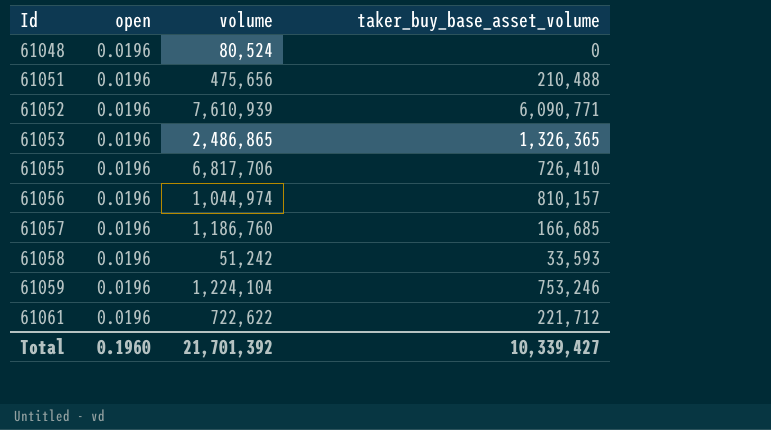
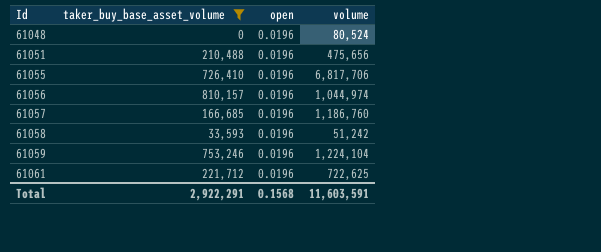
filter: none -> taker_buy_base_asset_volume <= 810,157
column taker_buy_base_asset_volume | position: 4 -> 2
61061 | volume: 722,622 -> 722,625
Total | taker_buy_base_asset_volume: 10,339,427 -> 2,922,291
Total | open: 0.1960 -> 0.1568
Total | volume: 21,701,392 -> 11,603,591

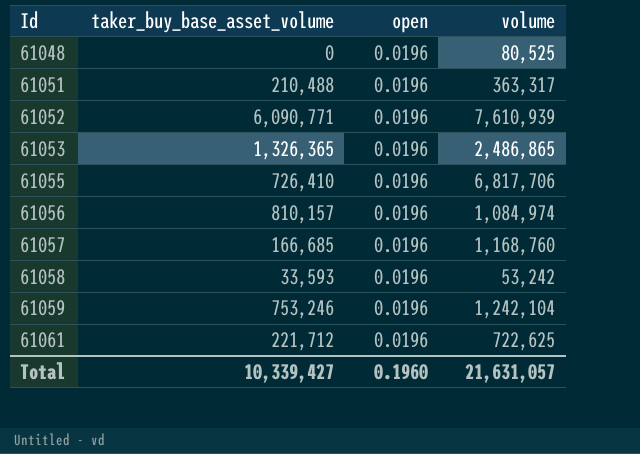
filter: taker_buy_base_asset_volume <= 810,157 -> none
61048 | volume: 80,524 -> 80,525
61051 | volume: 475,656 -> 363,317
61056 | volume: 1,044,974 -> 1,084,974
61057 | volume: 1,186,760 -> 1,168,760
61058 | volume: 51,242 -> 53,242
61059 | volume: 1,224,104 -> 1,242,104
Total | taker_buy_base_asset_volume: 2,922,291 -> 10,339,427
Total | open: 0.1568 -> 0.1960
Total | volume: 11,603,591 -> 21,631,057

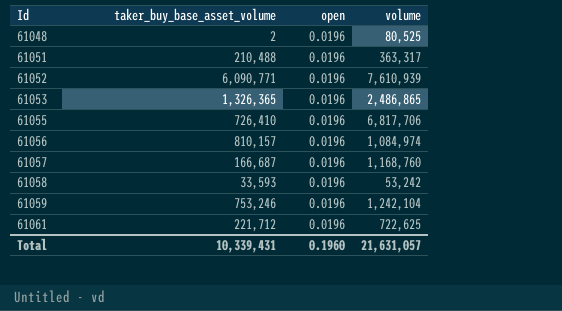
61048 | taker_buy_base_asset_volume: 0 -> 2
61057 | taker_buy_base_asset_volume: 166,685 -> 166,687
Total | taker_buy_base_asset_volume: 10,339,427 -> 10,339,431

